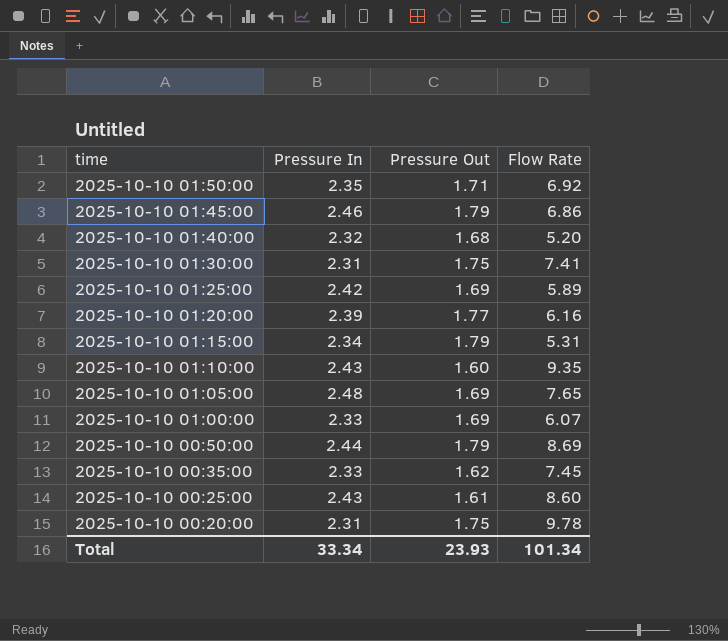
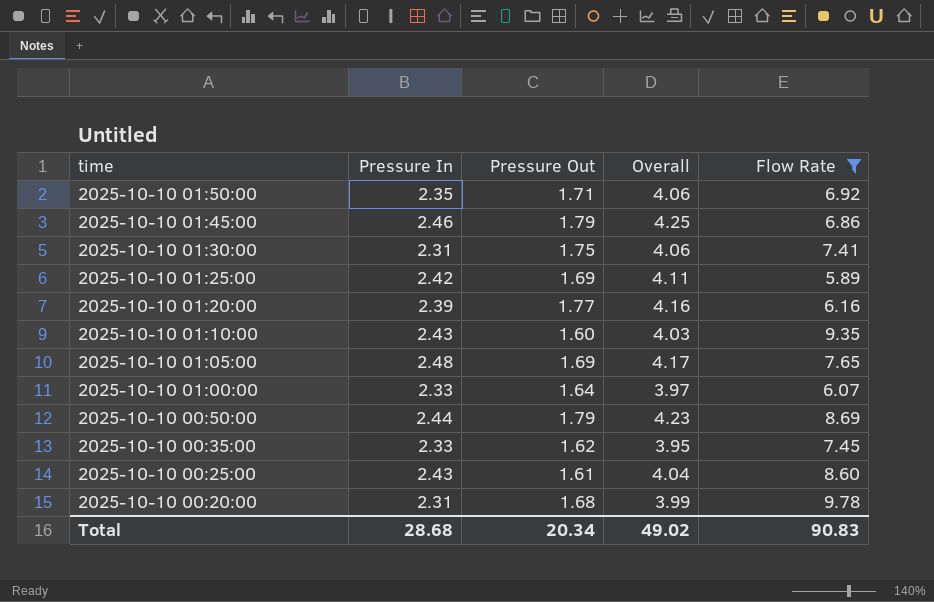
filter: none -> Flow Rate >= 5.89
column Overall | formula: none -> [Pressure In] + [Pressure Out]
2025-10-10 01:00:00 | Pressure Out: 1.69 -> 1.64
2025-10-10 00:20:00 | Pressure Out: 1.75 -> 1.68
Total | Pressure In: 33.34 -> 28.68
Total | Pressure Out: 23.93 -> 20.34
Total | Flow Rate: 101.34 -> 90.83

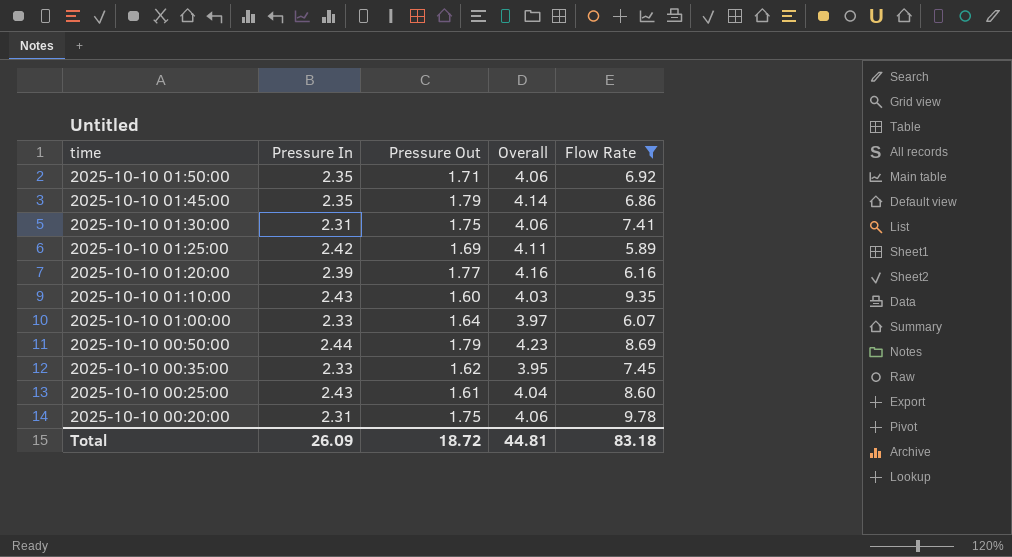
row 2025-10-10 01:05:00: 2.48 | 1.69 | 4.17 | 7.65 -> none
2025-10-10 01:45:00 | Pressure In: 2.46 -> 2.35
2025-10-10 01:45:00 | Overall: 4.25 -> 4.14
2025-10-10 00:20:00 | Pressure Out: 1.68 -> 1.75
2025-10-10 00:20:00 | Overall: 3.99 -> 4.06
Total | Pressure In: 28.68 -> 26.09
Total | Pressure Out: 20.34 -> 18.72
Total | Overall: 49.02 -> 44.81
Total | Flow Rate: 90.83 -> 83.18

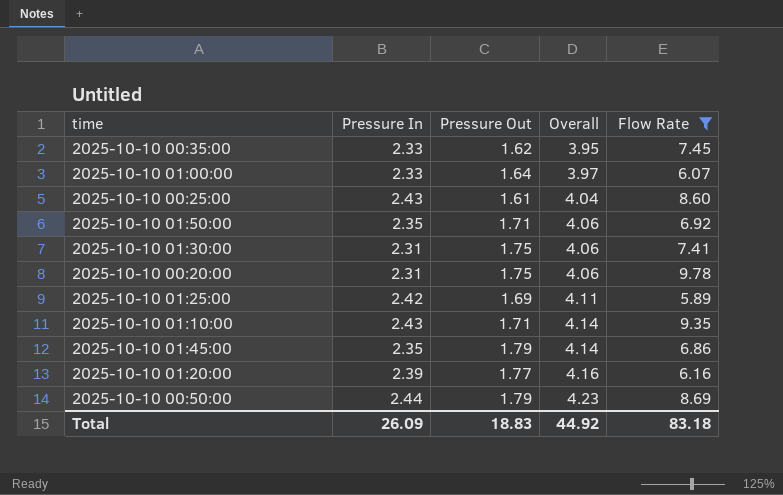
row order: time descending -> Overall ascending
2025-10-10 01:10:00 | Pressure Out: 1.60 -> 1.71
2025-10-10 01:10:00 | Overall: 4.03 -> 4.14
Total | Pressure Out: 18.72 -> 18.83
Total | Overall: 44.81 -> 44.92

